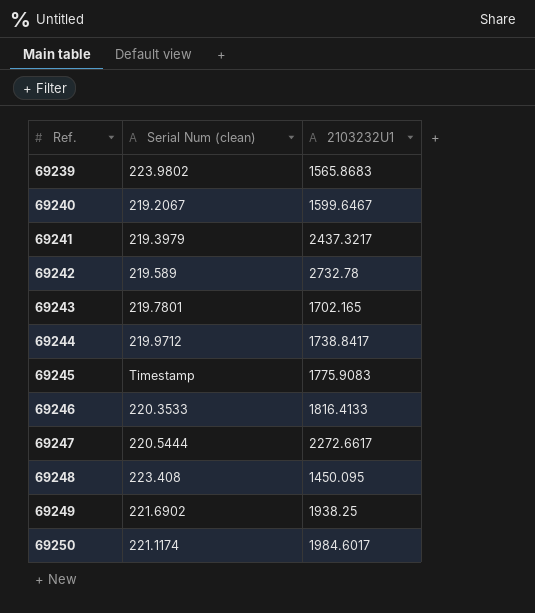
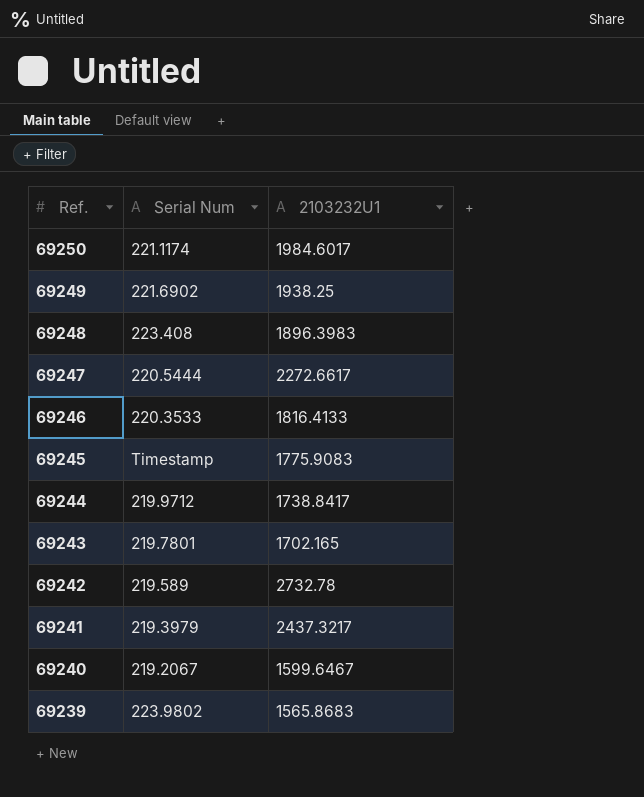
row order: Ref. ascending -> Ref. descending
column name: Serial Num (clean) -> Serial Num
69248 | 2103232U1: 1450.095 -> 1896.3983

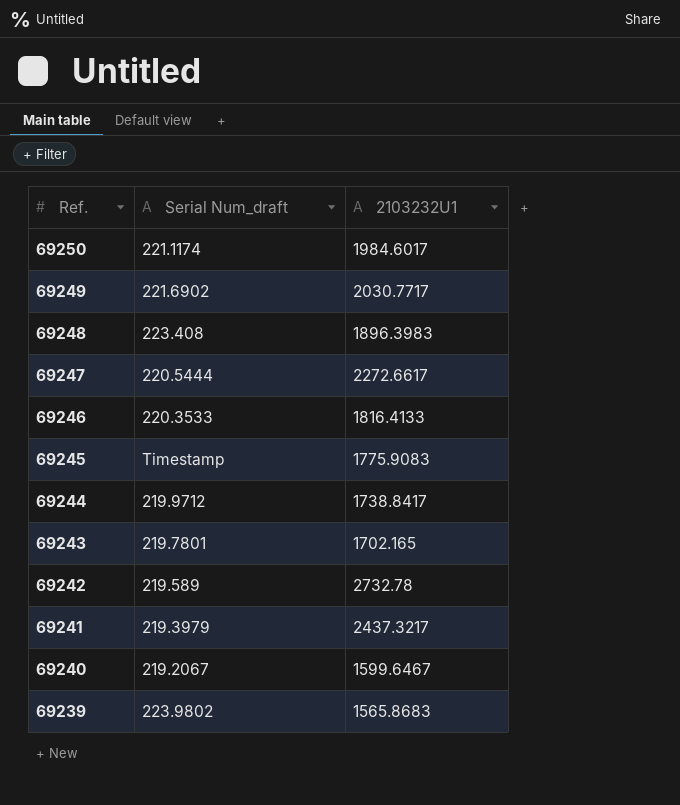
column name: Serial Num -> Serial Num_draft
69249 | 2103232U1: 1938.25 -> 2030.7717

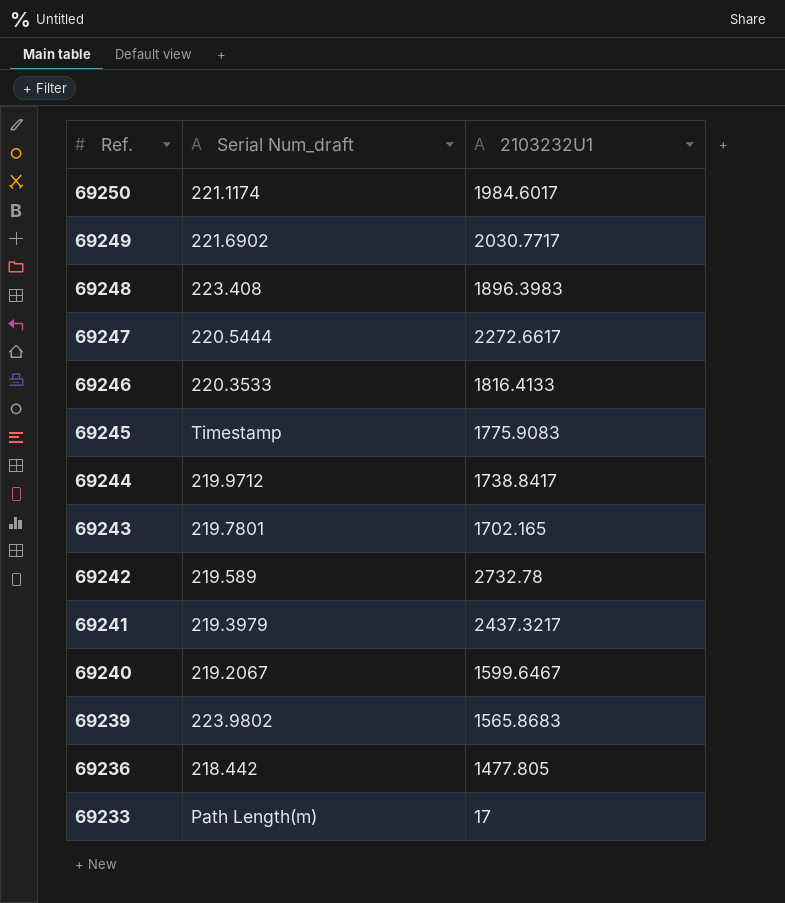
row 69236: none -> 218.442 | 1477.805
row 69233: none -> Path Length(m) | 17

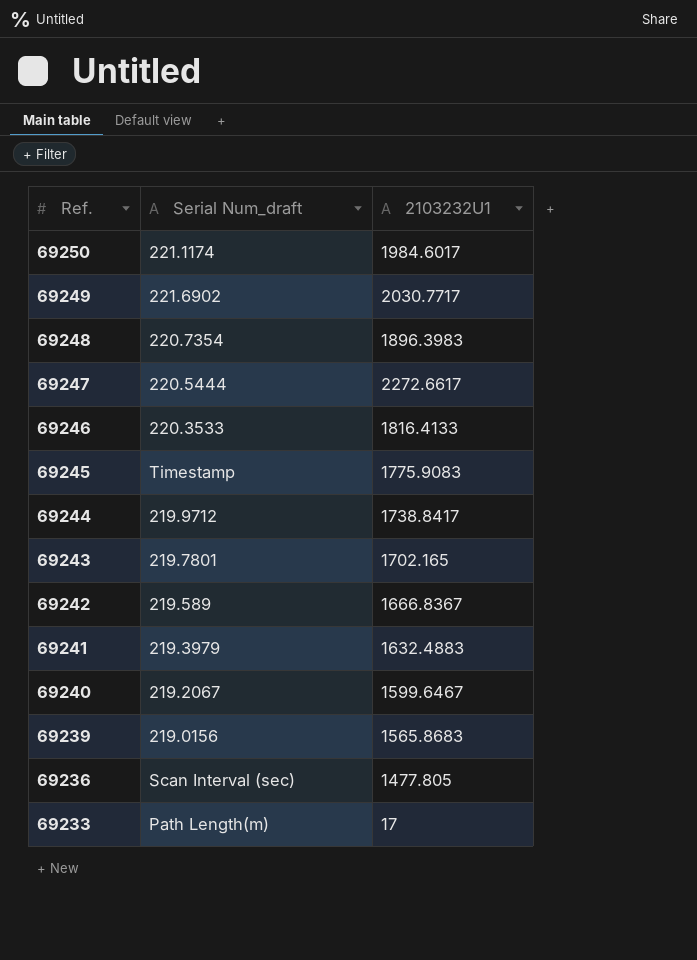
69248 | Serial Num_draft: 223.408 -> 220.7354
69242 | 2103232U1: 2732.78 -> 1666.8367
69241 | 2103232U1: 2437.3217 -> 1632.4883
69239 | Serial Num_draft: 223.9802 -> 219.0156
69236 | Serial Num_draft: 218.442 -> Scan Interval (sec)

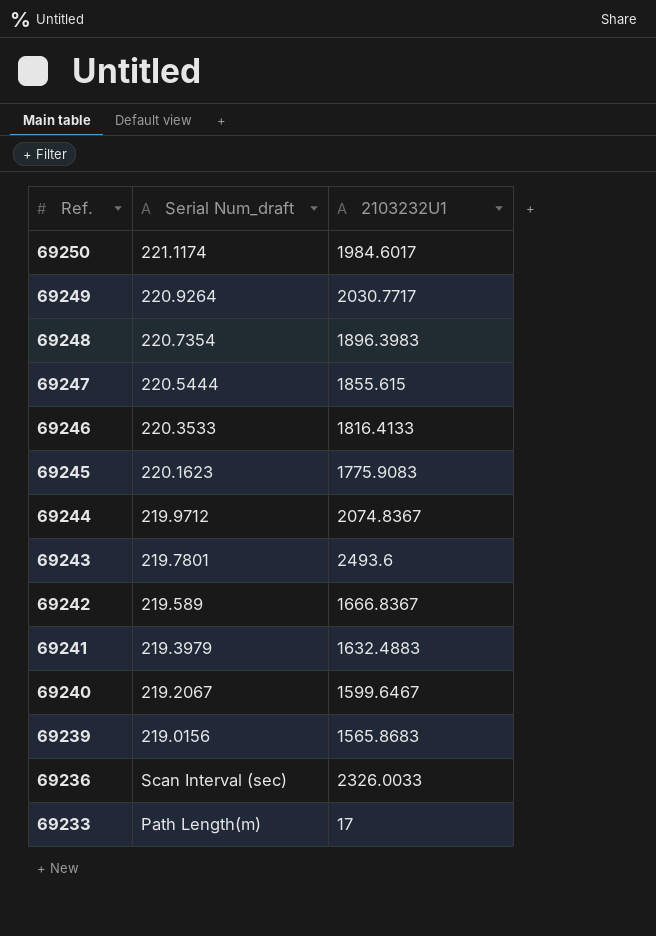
69249 | Serial Num_draft: 221.6902 -> 220.9264
69247 | 2103232U1: 2272.6617 -> 1855.615
69245 | Serial Num_draft: Timestamp -> 220.1623
69244 | 2103232U1: 1738.8417 -> 2074.8367
69243 | 2103232U1: 1702.165 -> 2493.6
69236 | 2103232U1: 1477.805 -> 2326.0033

